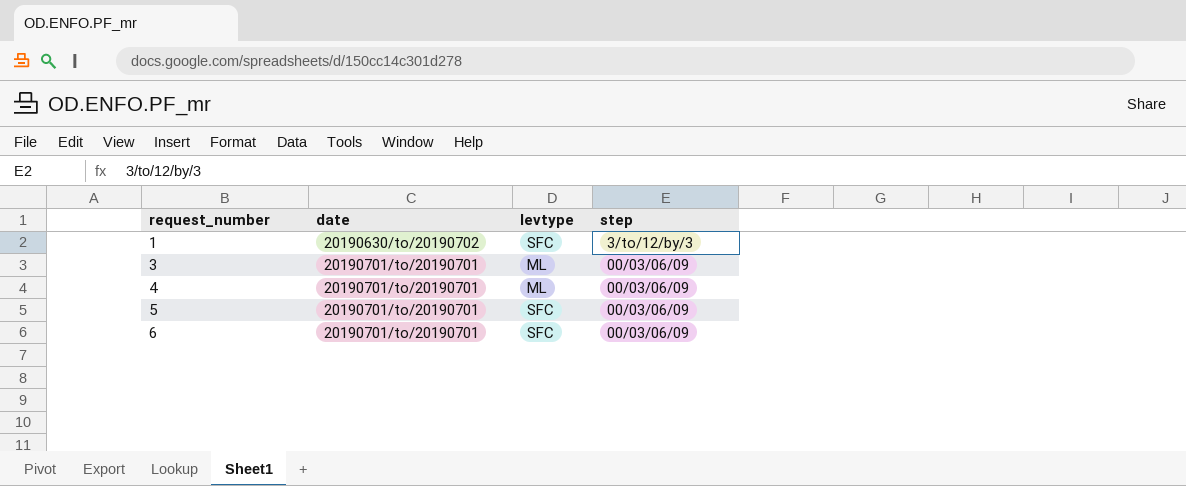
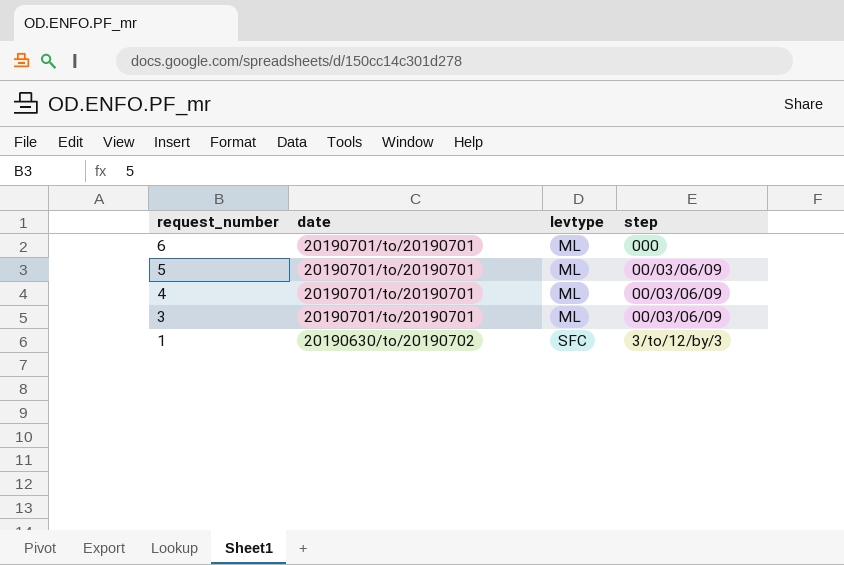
row order: request_number ascending -> request_number descending
6 | levtype: SFC -> ML
6 | step: 00/03/06/09 -> 000
5 | levtype: SFC -> ML

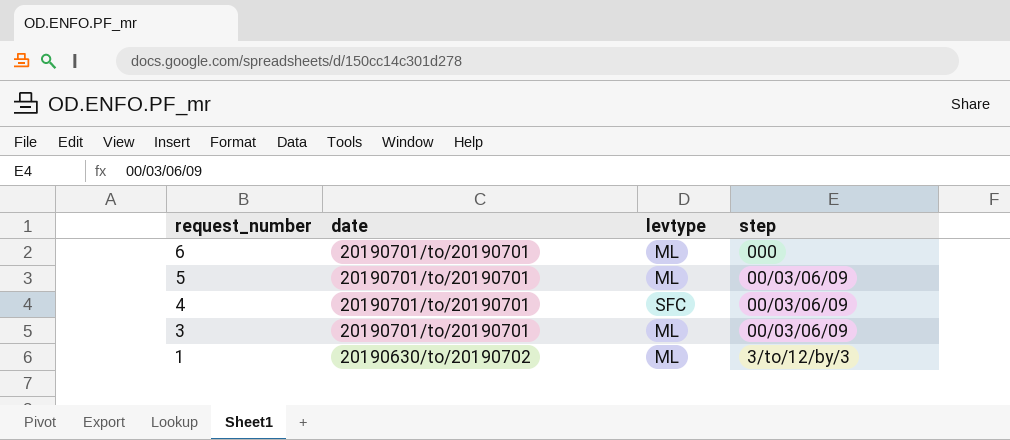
4 | levtype: ML -> SFC
1 | levtype: SFC -> ML

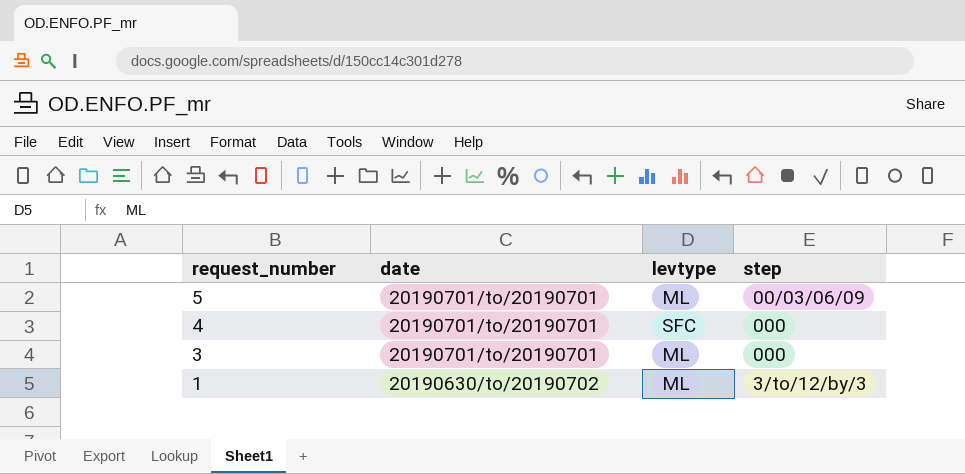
row 6: 20190701/to/20190701 | ML | 000 -> none
4 | step: 00/03/06/09 -> 000
3 | step: 00/03/06/09 -> 000

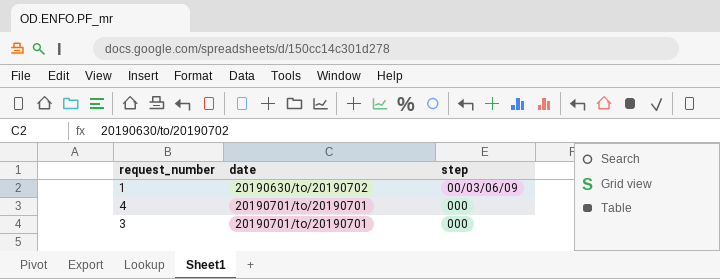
row order: request_number descending -> date ascending
column levtype | position: 3 -> none
row 5: 20190701/to/20190701 | ML | 00/03/06/09 -> none
1 | step: 3/to/12/by/3 -> 00/03/06/09

